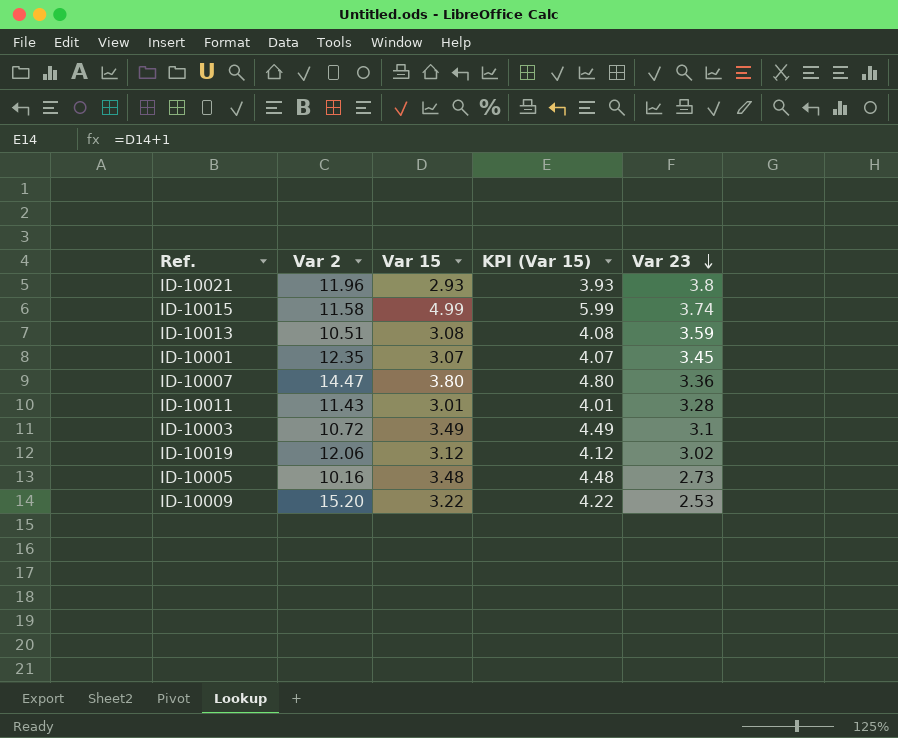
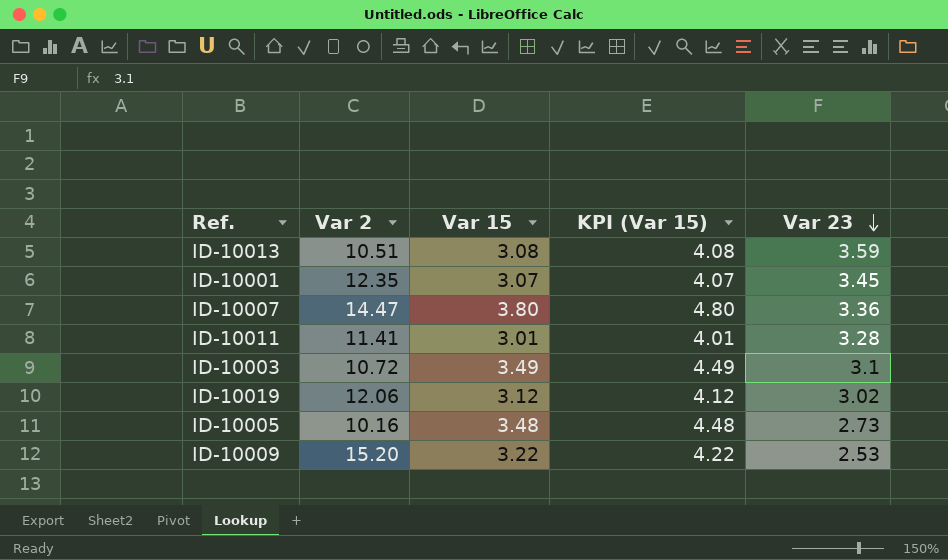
row ID-10021: 11.96 | 2.93 | 3.93 | 3.8 -> none
row ID-10015: 11.58 | 4.99 | 5.99 | 3.74 -> none
ID-10011 | Var 2: 11.43 -> 11.41

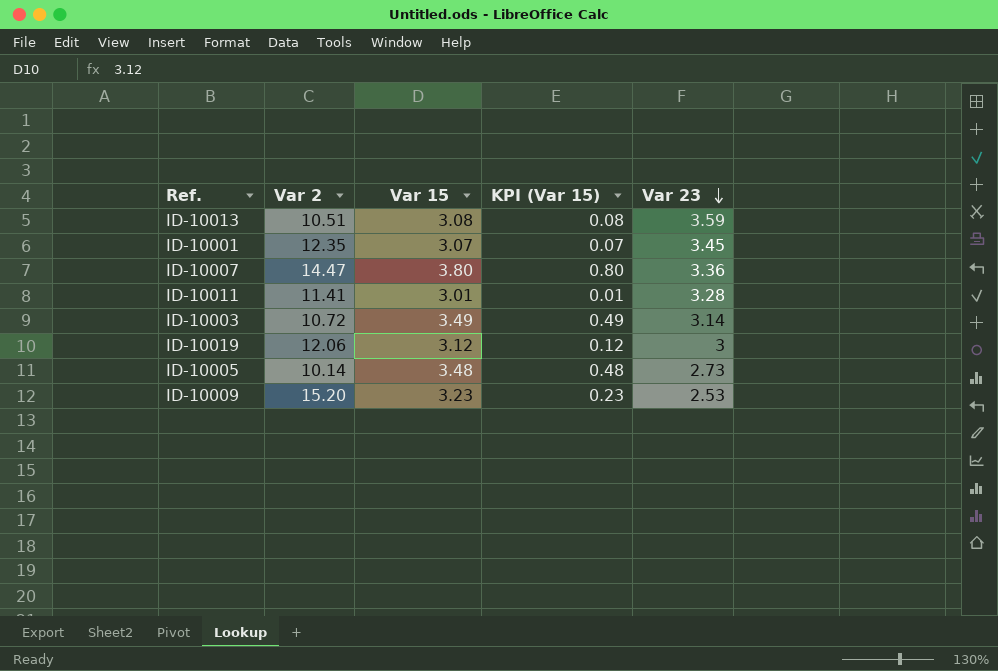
column KPI (Var 15) | formula: [Var 15] + 1 -> [Var 15] - 3
ID-10003 | Var 23: 3.1 -> 3.14
ID-10019 | Var 23: 3.02 -> 3
ID-10005 | Var 2: 10.16 -> 10.14
ID-10009 | Var 15: 3.22 -> 3.23

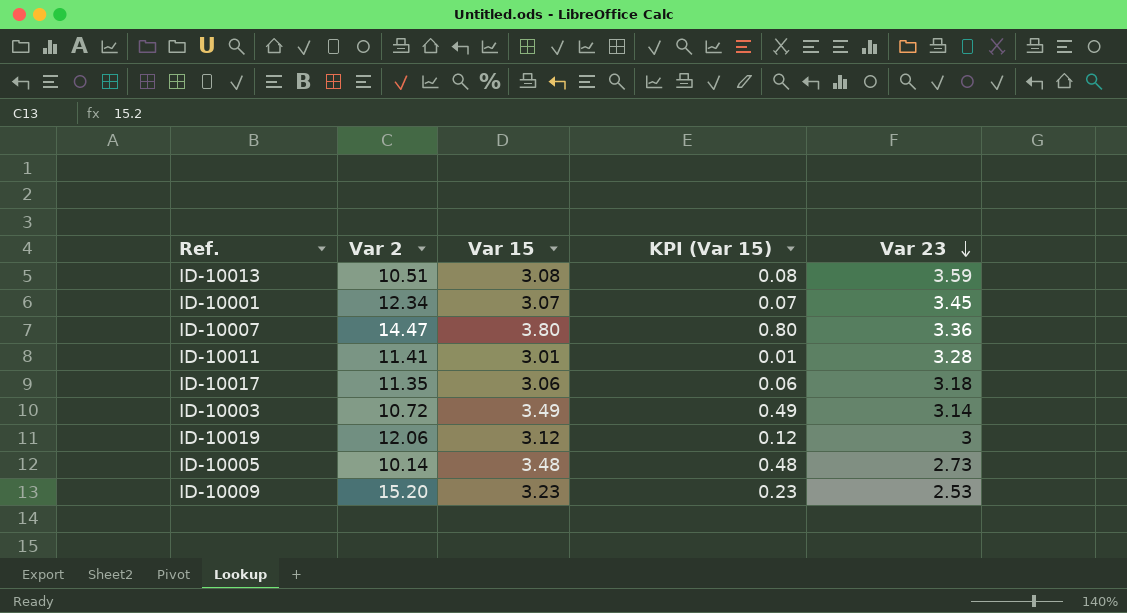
ID-10001 | Var 2: 12.35 -> 12.34
row ID-10017: none -> 11.35 | 3.06 | 0.06 | 3.18

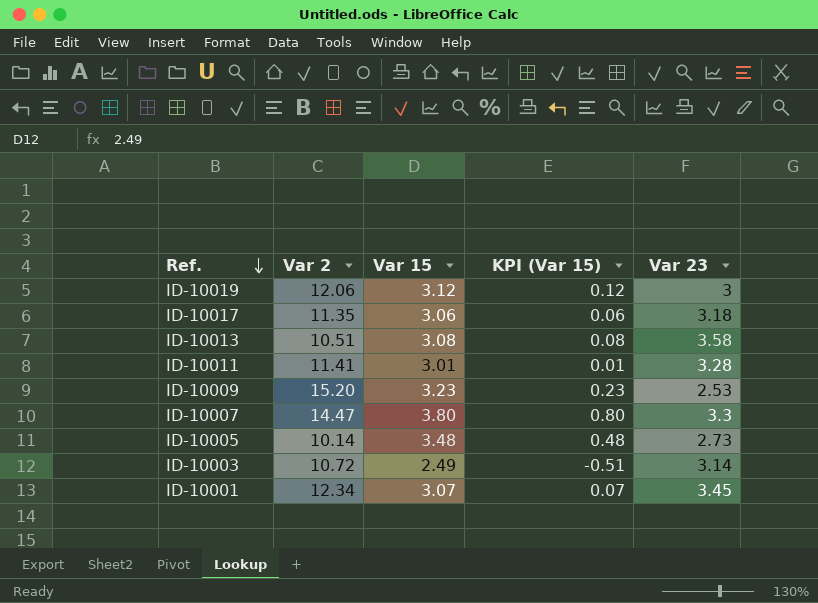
row order: Var 23 descending -> Ref. descending
ID-10013 | Var 23: 3.59 -> 3.58
ID-10007 | Var 23: 3.36 -> 3.3
ID-10003 | Var 15: 3.49 -> 2.49
ID-10003 | KPI (Var 15): 0.49 -> -0.51

